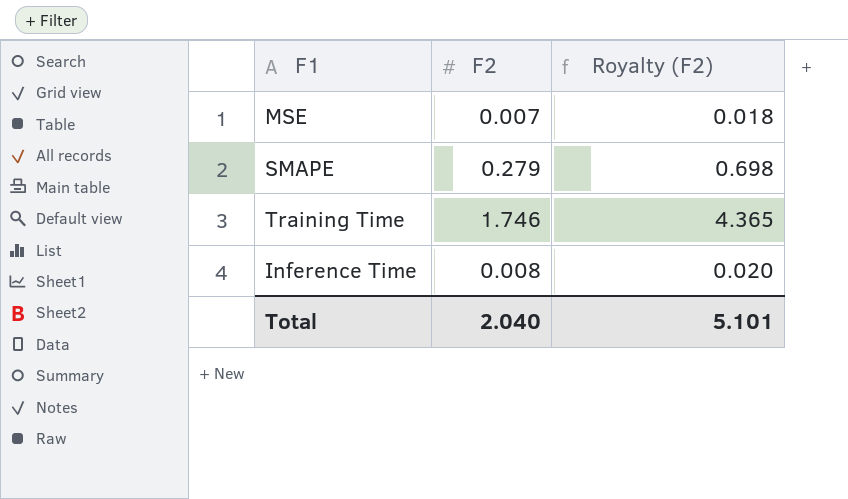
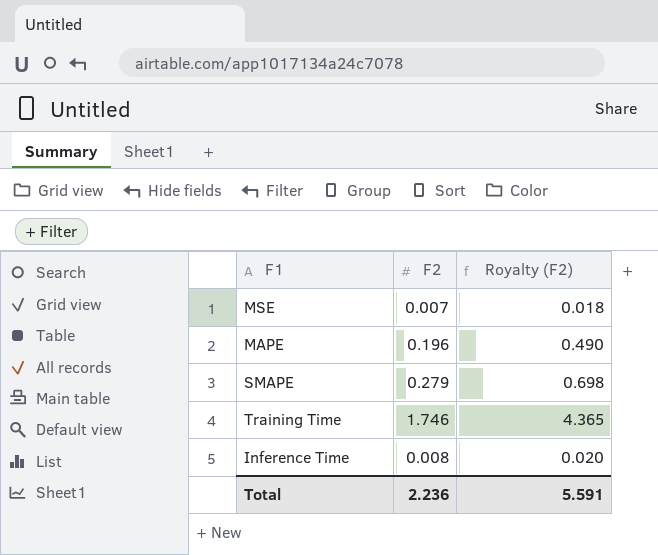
row MAPE: none -> 0.196 | 0.490
Total | F2: 2.040 -> 2.236
Total | Royalty (F2): 5.101 -> 5.591

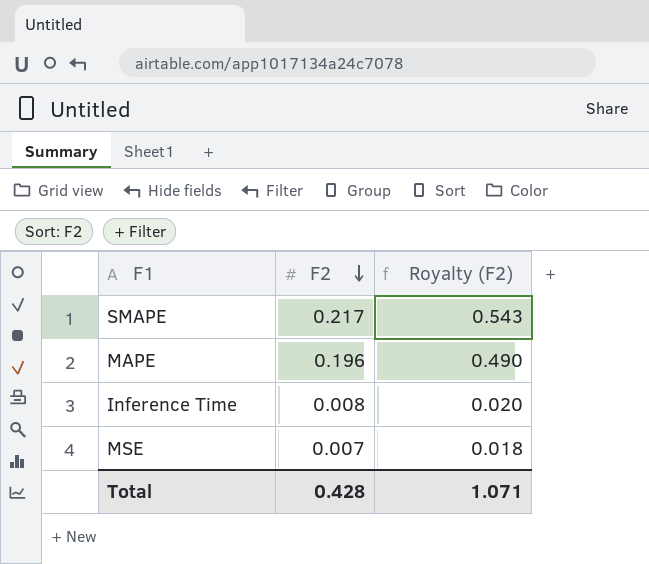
row order: none -> F2 descending
row Training Time: 1.746 | 4.365 -> none
SMAPE | F2: 0.279 -> 0.217
SMAPE | Royalty (F2): 0.698 -> 0.543
Total | F2: 2.236 -> 0.428
Total | Royalty (F2): 5.591 -> 1.071

